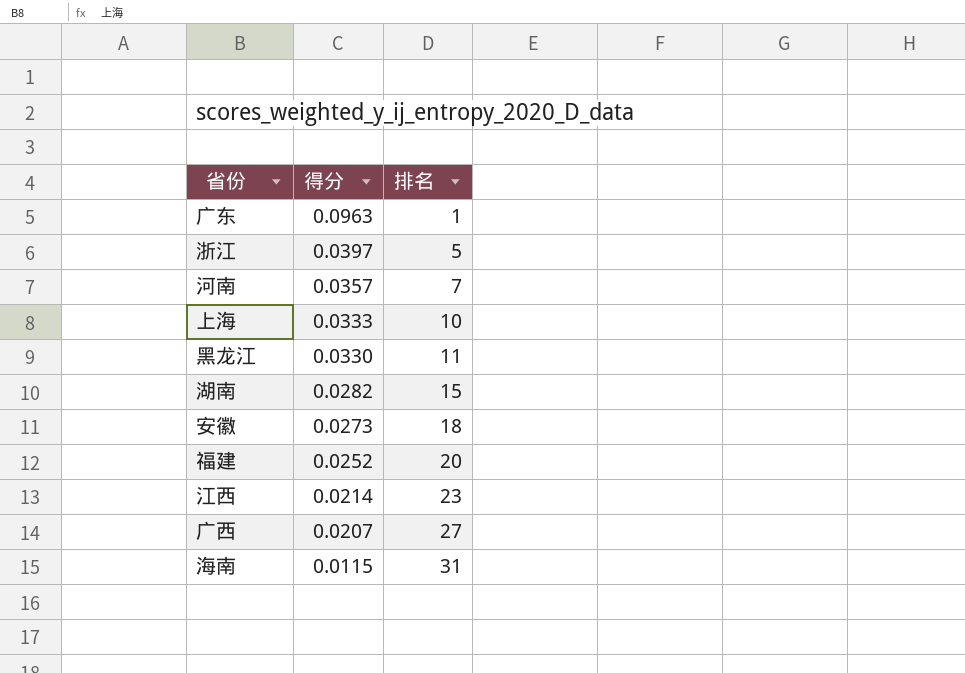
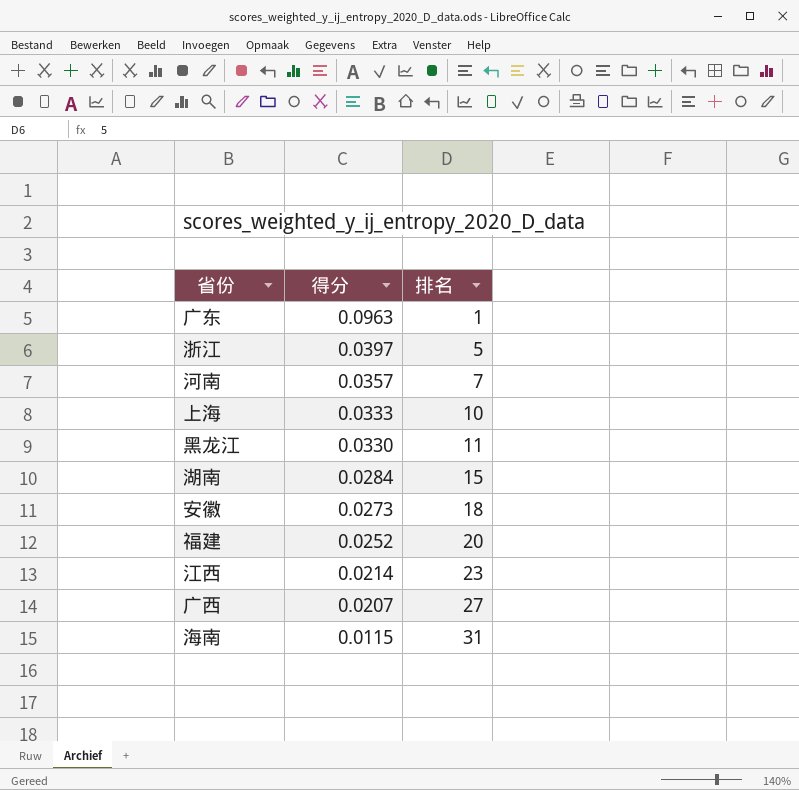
湖南 | 得分: 0.0282 -> 0.0284

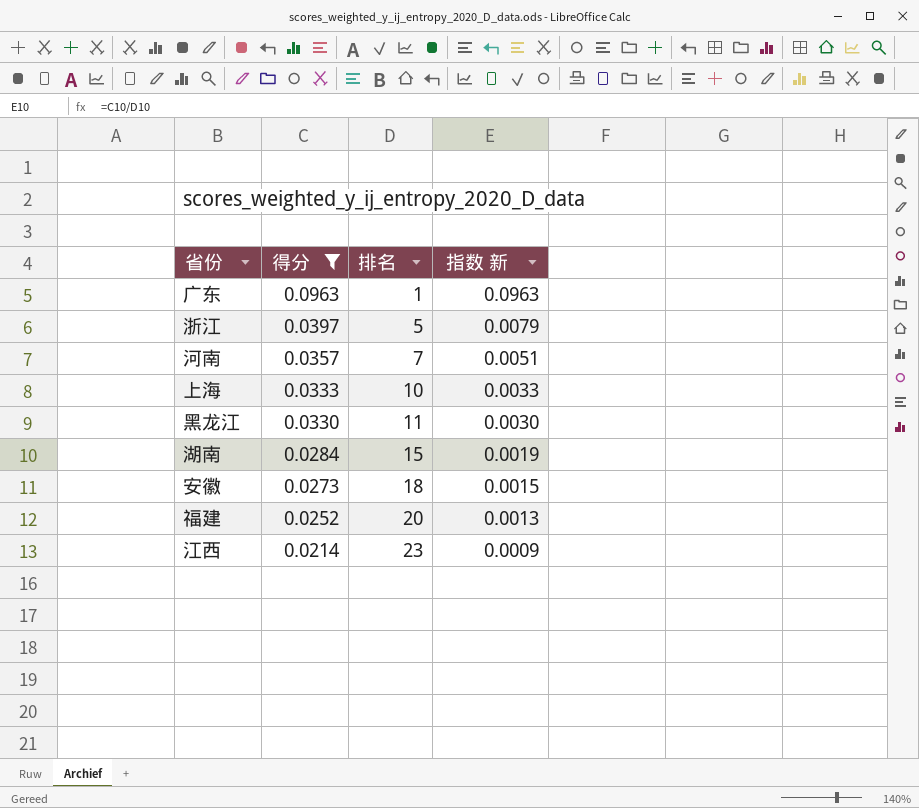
filter: none -> 得分 >= 0.0214
column 指数 新 | formula: none -> [得分] / [排名]

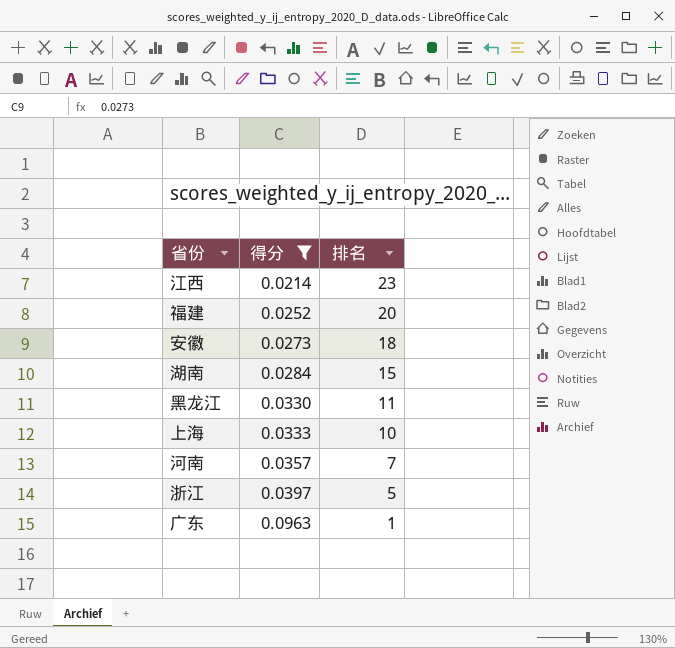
row order: 得分 descending -> 得分 ascending
column 指数 新 | formula: [得分] / [排名] -> none

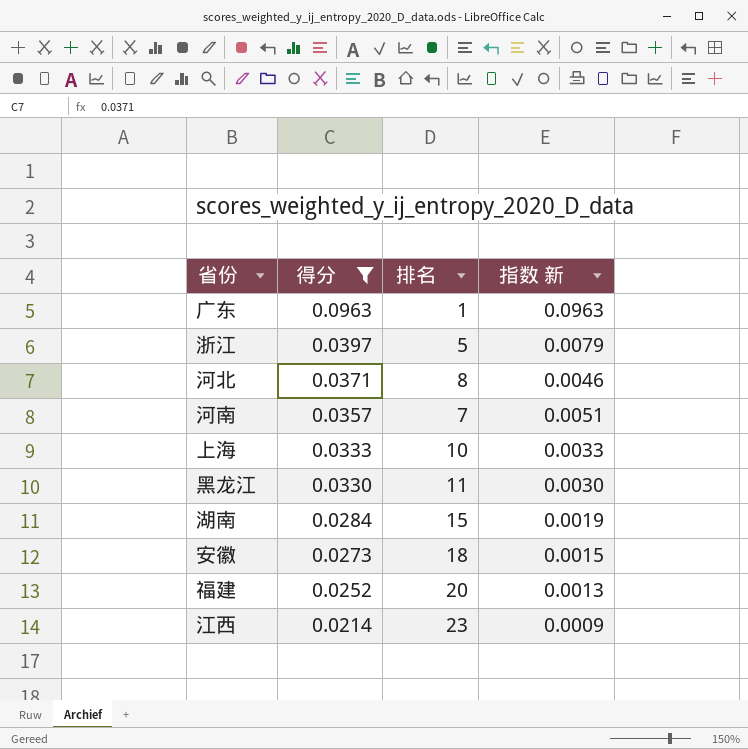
row order: 得分 ascending -> 得分 descending
column 指数 新 | formula: none -> [得分] / [排名]
row 河北: none -> 0.0371 | 8 | 0.0046

